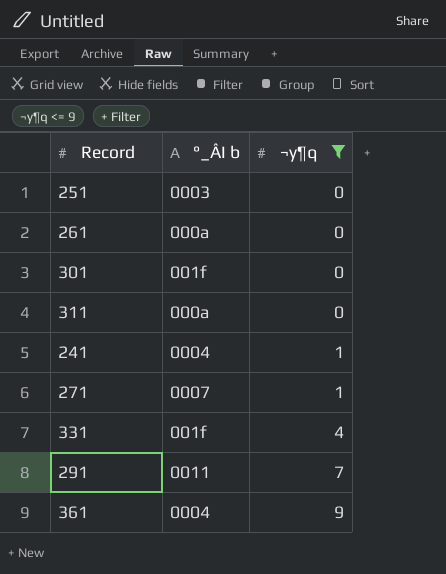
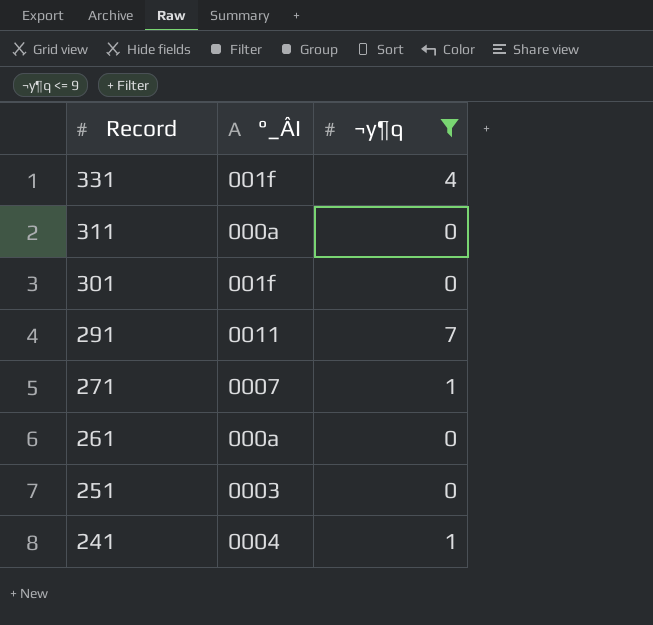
row order: ¬y¶q ascending -> Record descending
column name: °_ÂI b -> °_ÂI
row 361: 0004 | 9 -> none

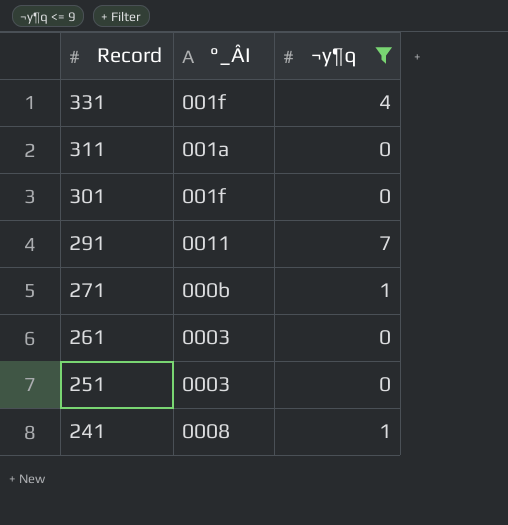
311 | °_ÂI: 000a -> 001a
271 | °_ÂI: 0007 -> 000b
261 | °_ÂI: 000a -> 0003
241 | °_ÂI: 0004 -> 0008

